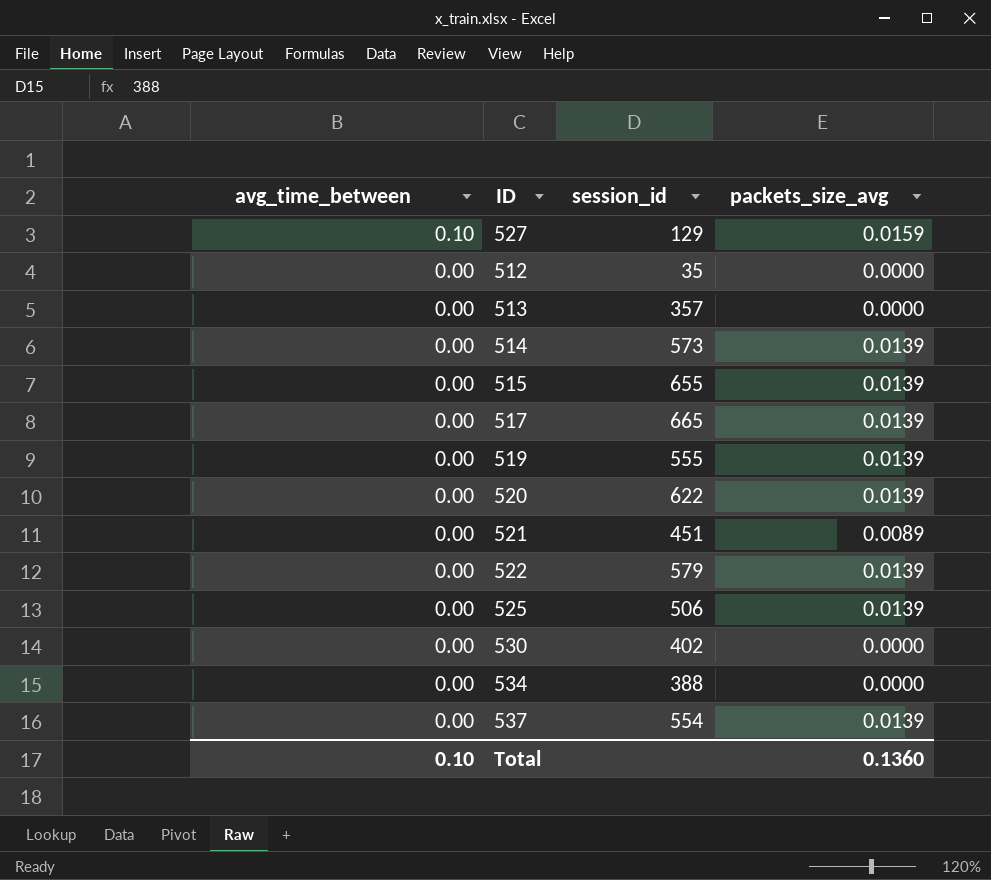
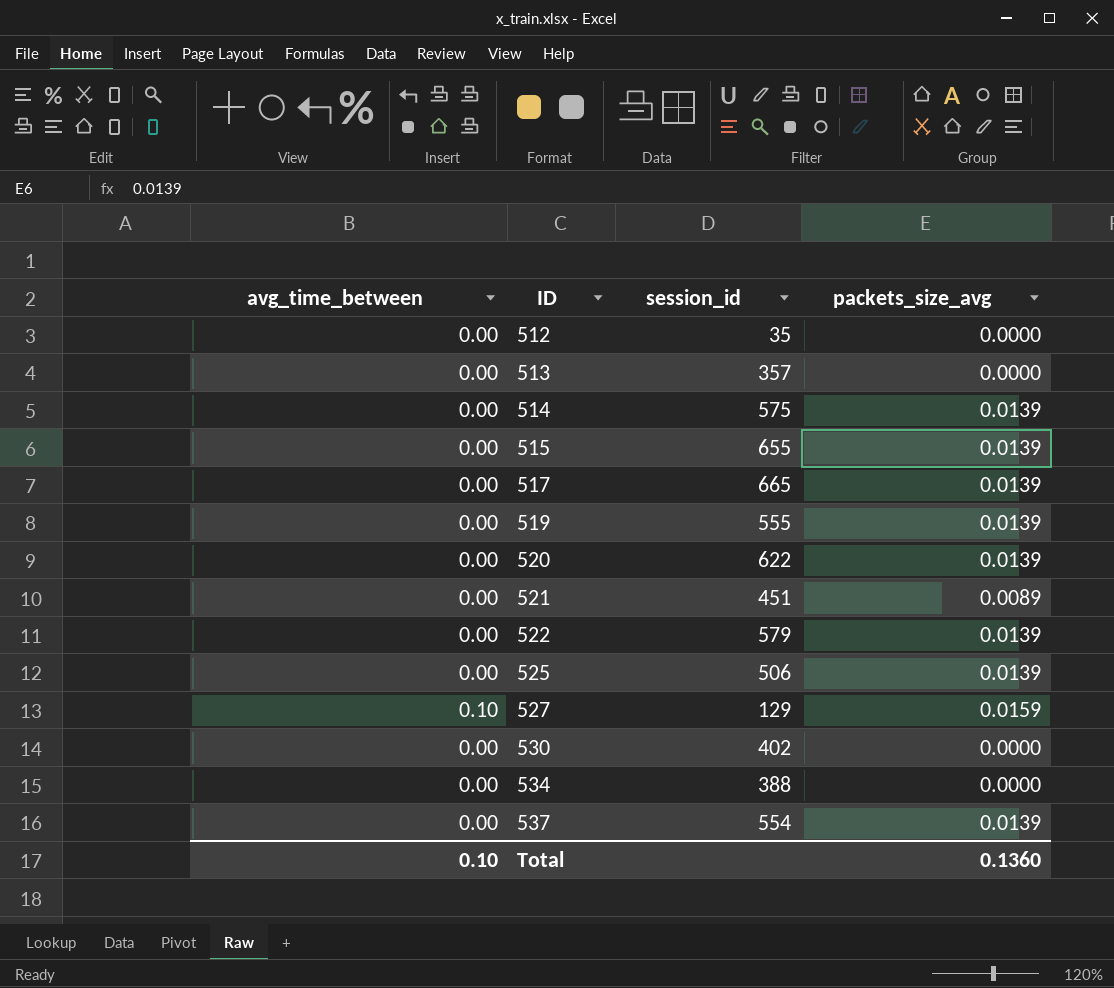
row order: avg_time_between descending -> ID ascending
514 | session_id: 573 -> 575

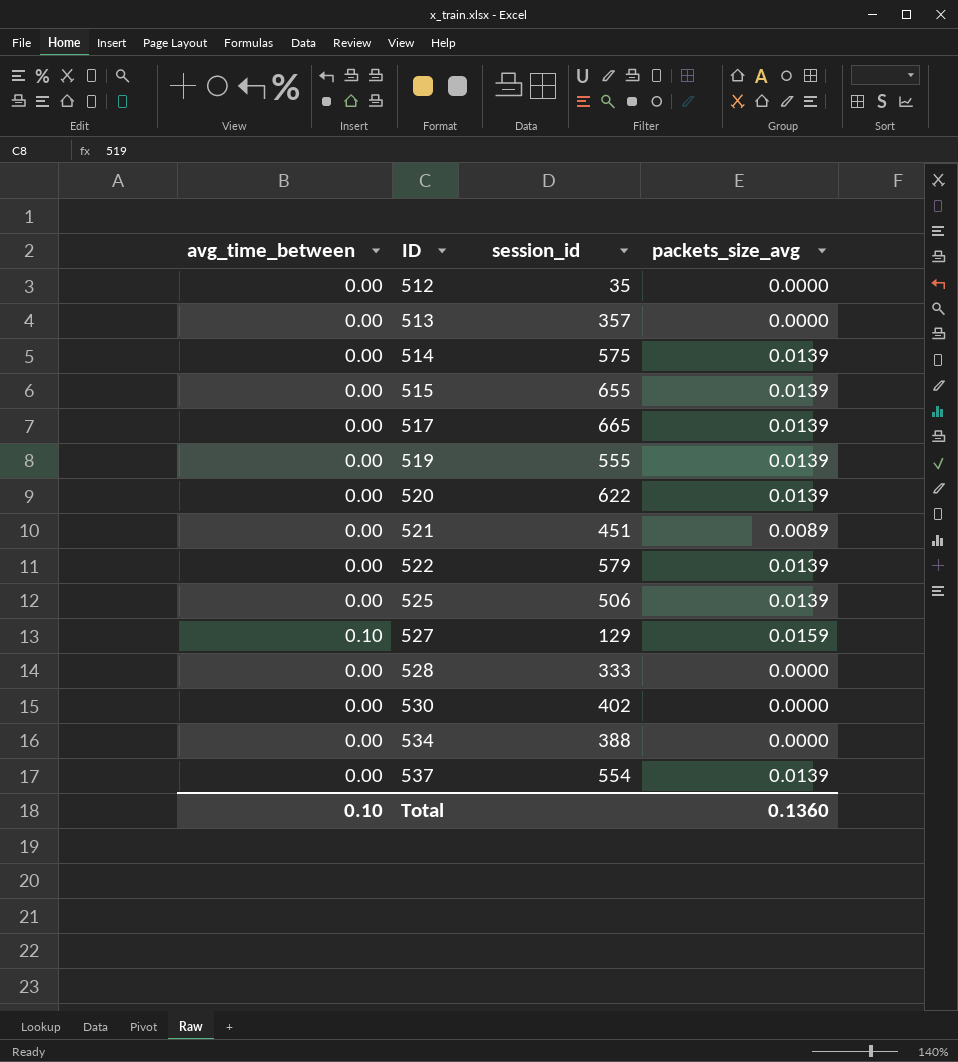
row 528: none -> 0.00 | 333 | 0.0000

